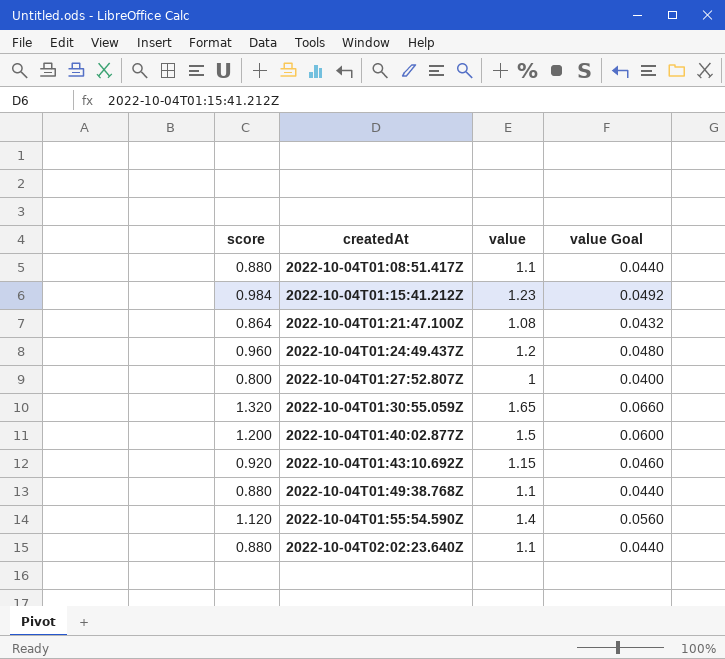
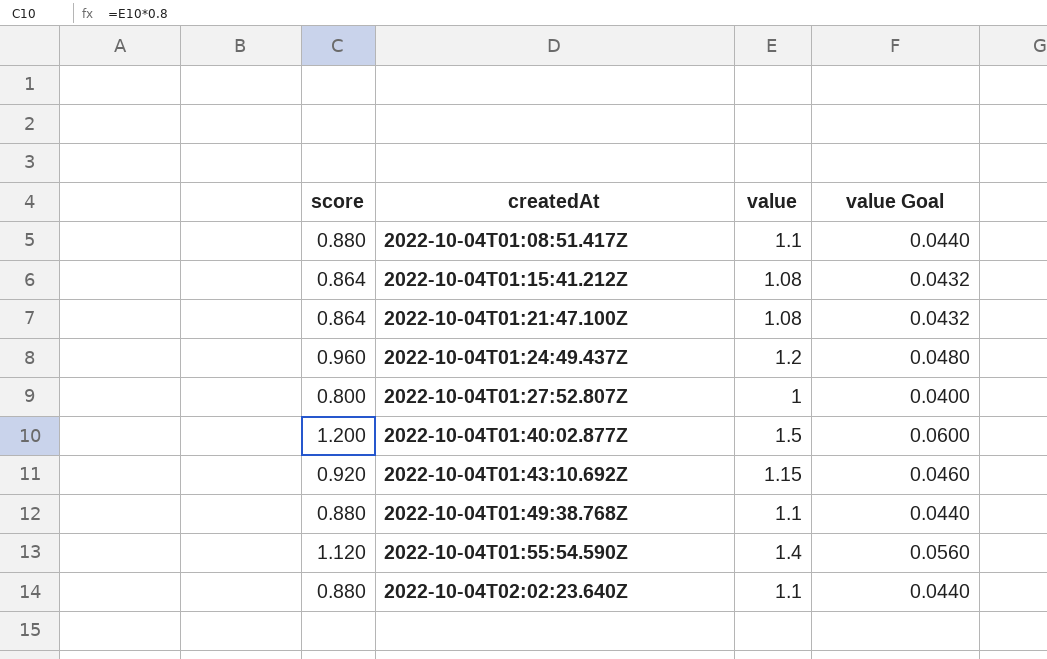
row 2022-10-04T01:30:55.059Z: 1.320 | 1.65 | 0.0660 -> none
2022-10-04T01:15:41.212Z | score: 0.984 -> 0.864
2022-10-04T01:15:41.212Z | value: 1.23 -> 1.08
2022-10-04T01:15:41.212Z | value Goal: 0.0492 -> 0.0432

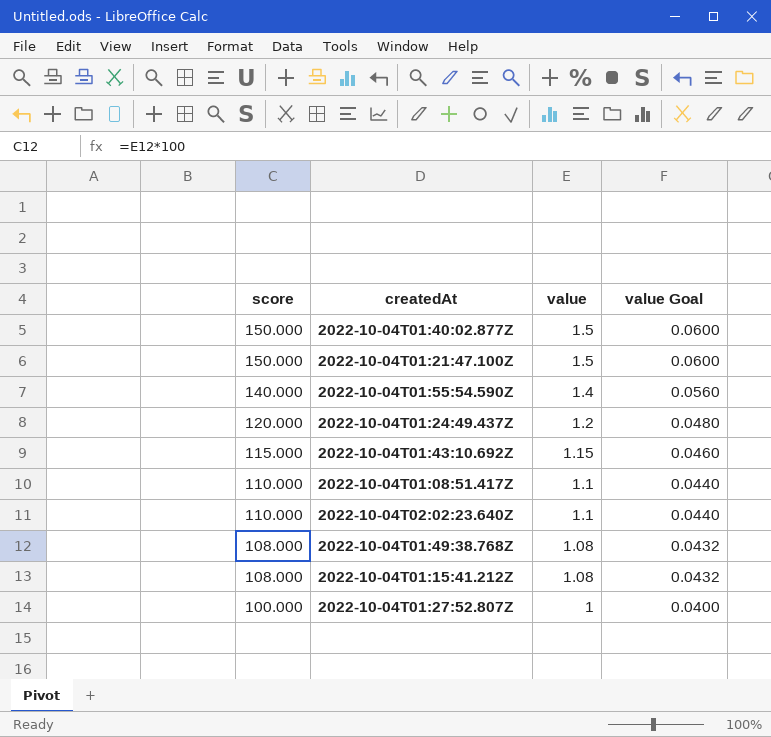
row order: createdAt ascending -> score descending
column score | formula: [value] * 0.8 -> [value] * 100
2022-10-04T01:21:47.100Z | value: 1.08 -> 1.5
2022-10-04T01:21:47.100Z | value Goal: 0.0432 -> 0.0600
2022-10-04T01:49:38.768Z | value: 1.1 -> 1.08
2022-10-04T01:49:38.768Z | value Goal: 0.0440 -> 0.0432

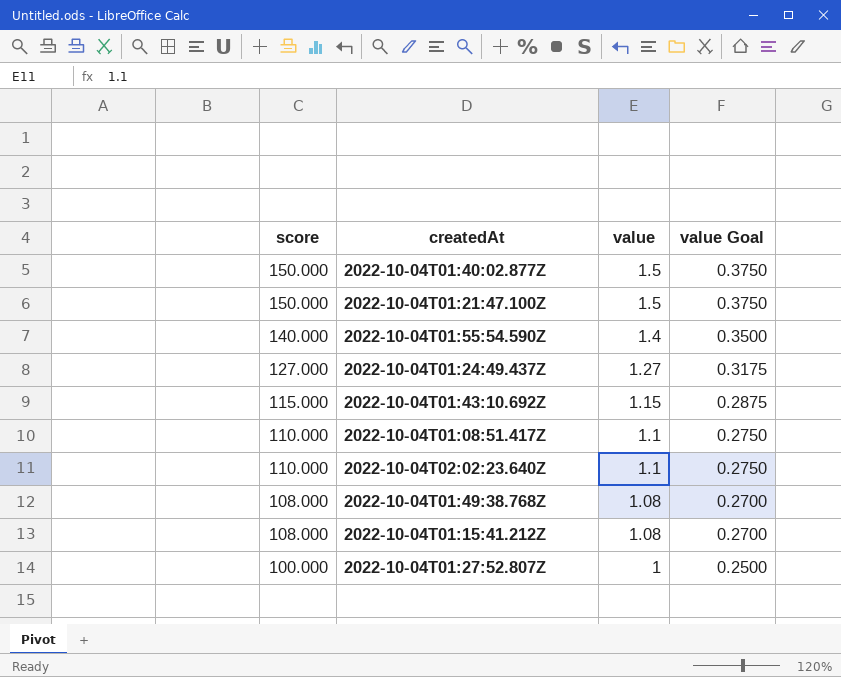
column value Goal | formula: [value] * 0.04 -> [value] * 0.25
2022-10-04T01:24:49.437Z | score: 120.000 -> 127.000
2022-10-04T01:24:49.437Z | value: 1.2 -> 1.27

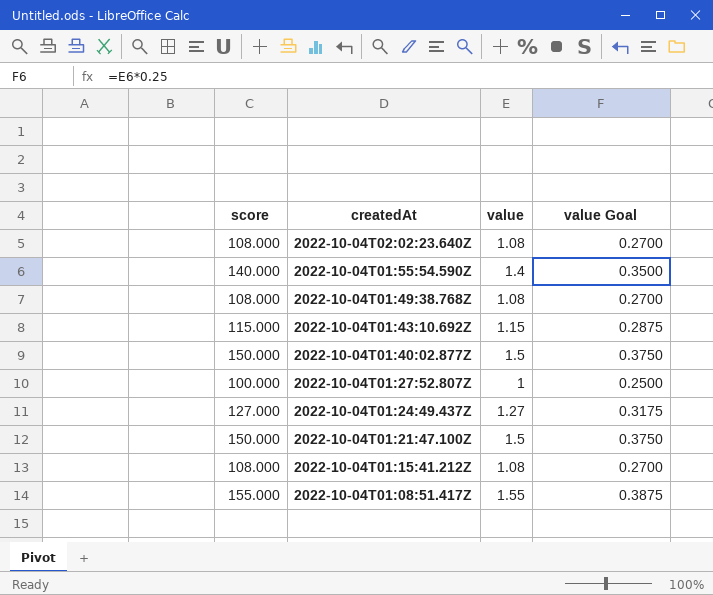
row order: score descending -> createdAt descending
2022-10-04T02:02:23.640Z | score: 110.000 -> 108.000
2022-10-04T02:02:23.640Z | value: 1.1 -> 1.08
2022-10-04T02:02:23.640Z | value Goal: 0.2750 -> 0.2700
2022-10-04T01:08:51.417Z | score: 110.000 -> 155.000
2022-10-04T01:08:51.417Z | value: 1.1 -> 1.55
2022-10-04T01:08:51.417Z | value Goal: 0.2750 -> 0.3875

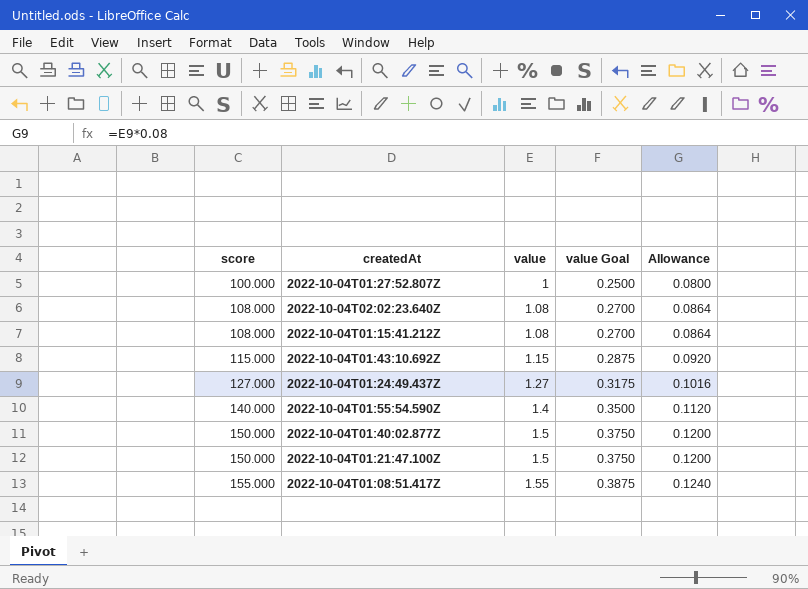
row order: createdAt descending -> score ascending
column Allowance | formula: none -> [value] * 0.08
row 2022-10-04T01:49:38.768Z: 108.000 | 1.08 | 0.2700 -> none

